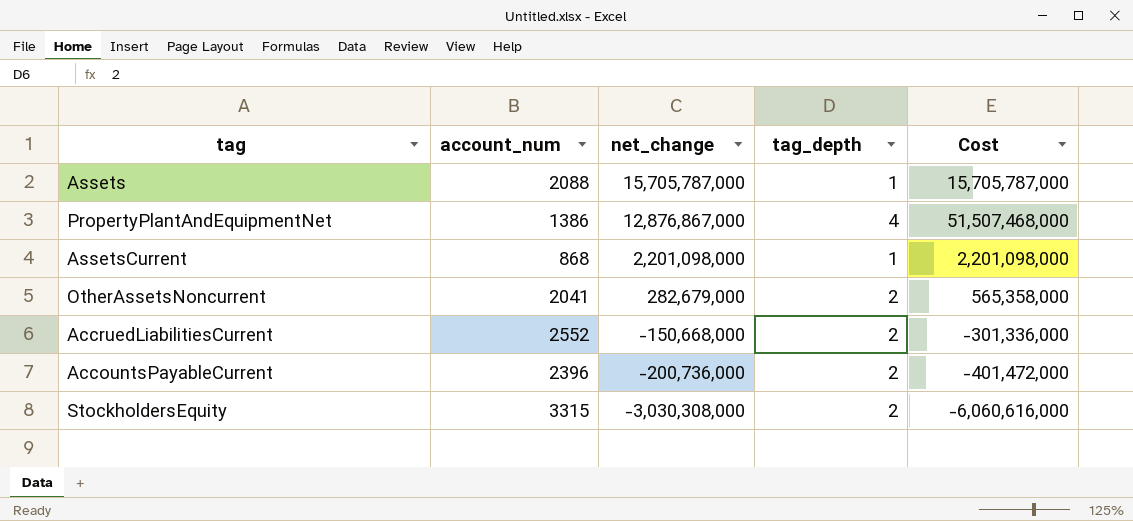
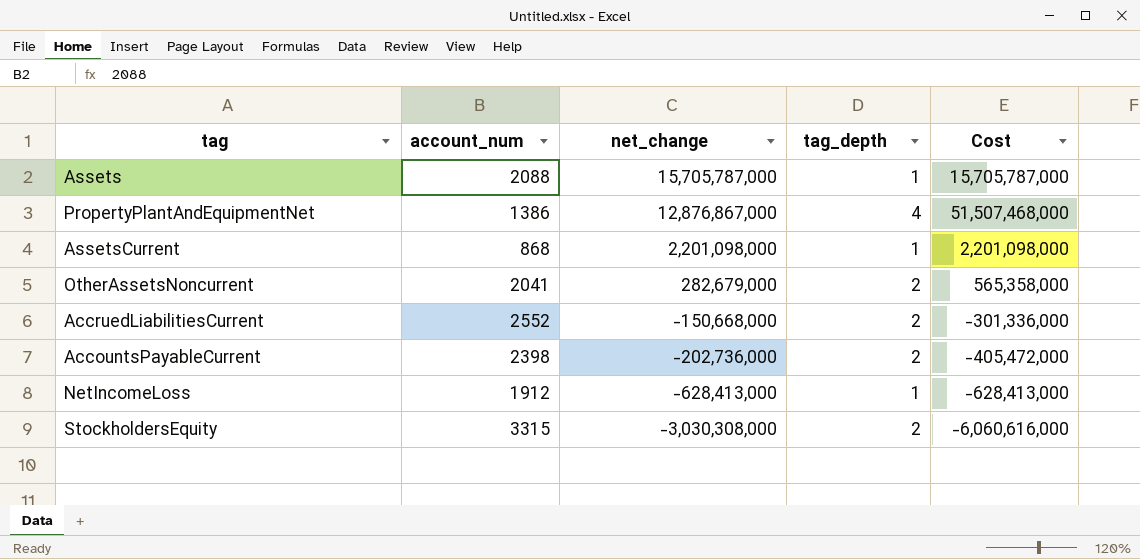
AccountsPayableCurrent | account_num: 2396 -> 2398
AccountsPayableCurrent | net_change: -200,736,000 -> -202,736,000
AccountsPayableCurrent | Cost: -401,472,000 -> -405,472,000
row NetIncomeLoss: none -> 1912 | -628,413,000 | 1 | -628,413,000

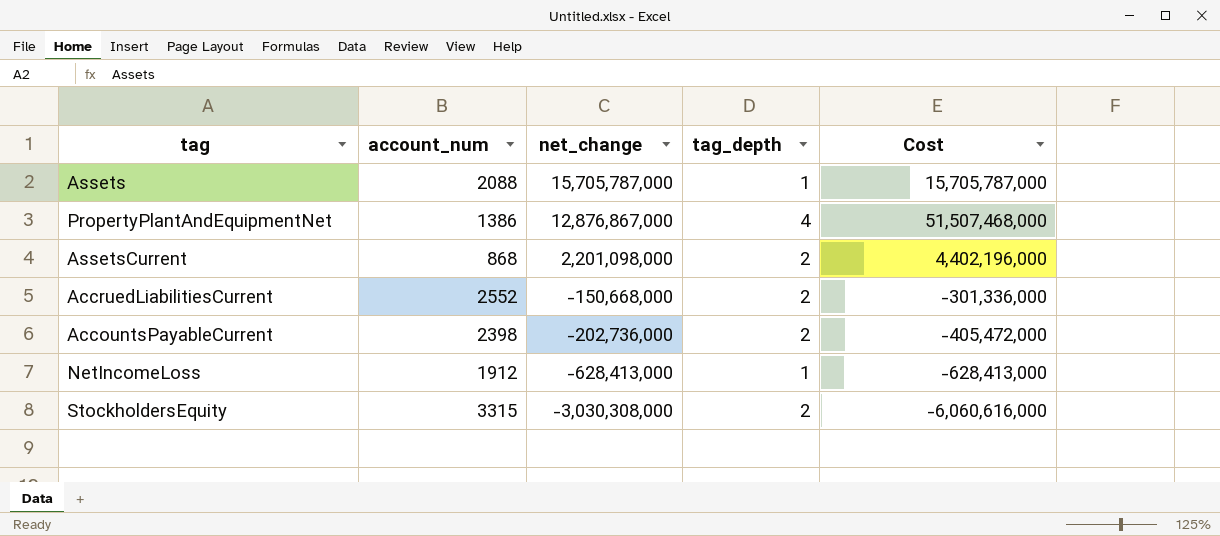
row OtherAssetsNoncurrent: 2041 | 282,679,000 | 2 | 565,358,000 -> none
AssetsCurrent | tag_depth: 1 -> 2
AssetsCurrent | Cost: 2,201,098,000 -> 4,402,196,000

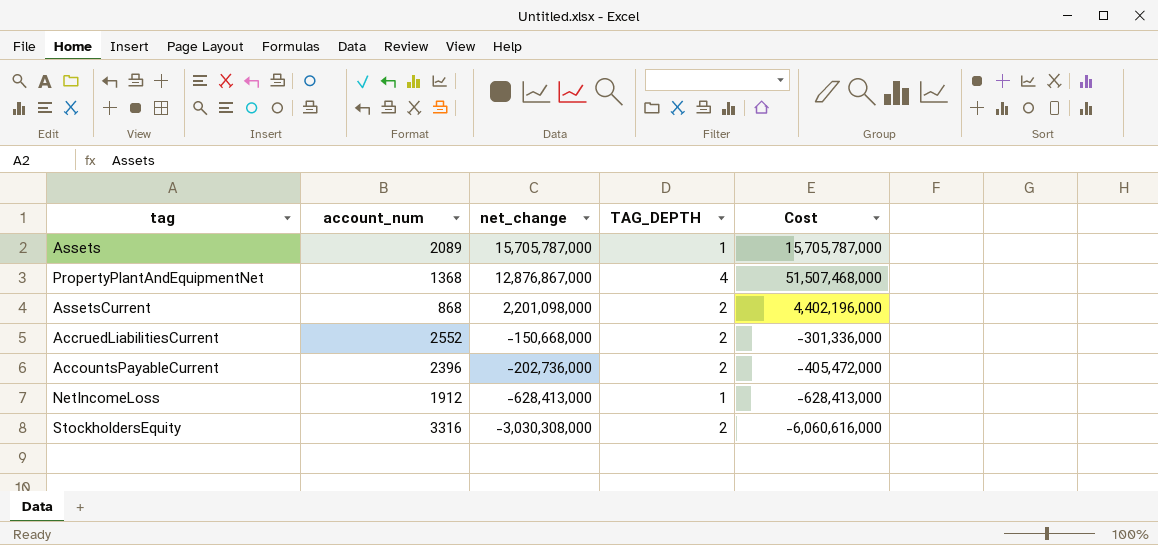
column name: tag_depth -> TAG_DEPTH
Assets | account_num: 2088 -> 2089
PropertyPlantAndEquipmentNet | account_num: 1386 -> 1368
AccountsPayableCurrent | account_num: 2398 -> 2396
StockholdersEquity | account_num: 3315 -> 3316

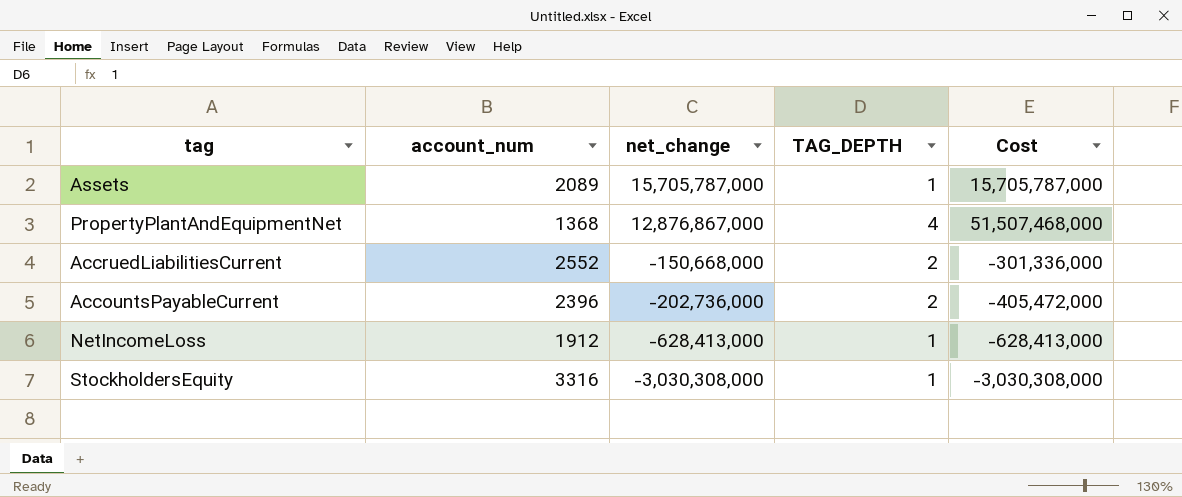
row AssetsCurrent: 868 | 2,201,098,000 | 2 | 4,402,196,000 -> none
StockholdersEquity | TAG_DEPTH: 2 -> 1
StockholdersEquity | Cost: -6,060,616,000 -> -3,030,308,000

